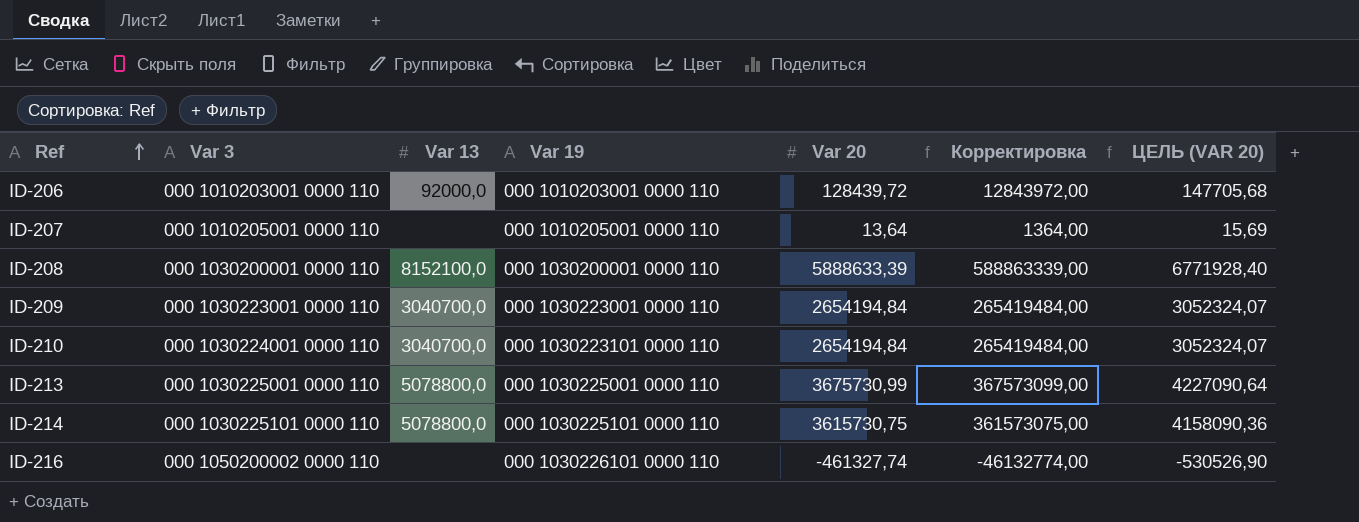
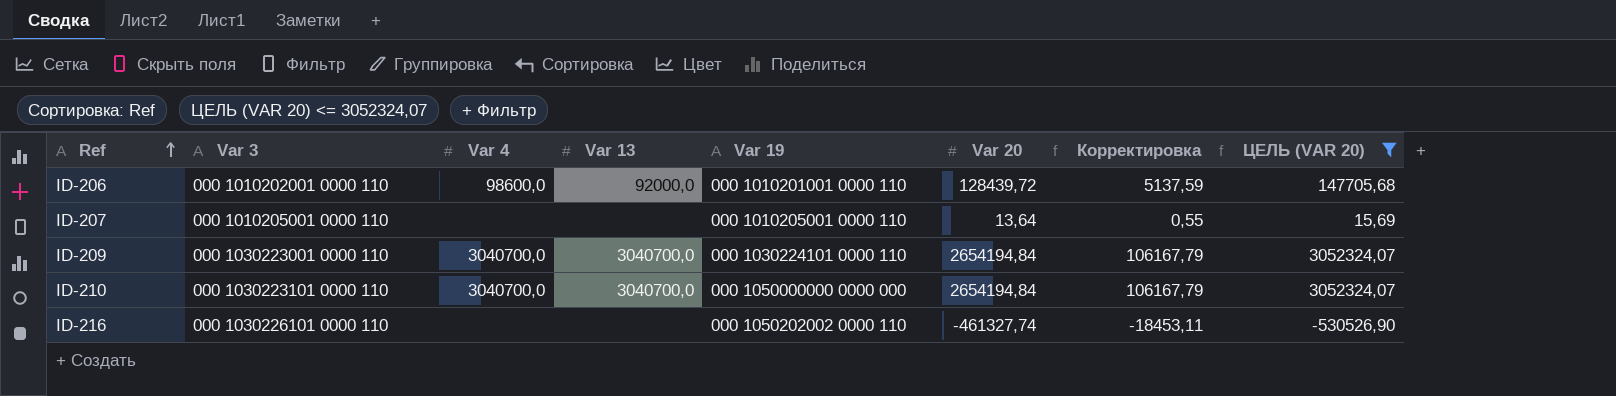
filter: none -> ЦЕЛЬ (VAR 20) <= 3052324,07
column Var 4 | position: none -> 3
column Корректировка | formula: [Var 20] * 100 -> [Var 20] * 0,04
ID-206 | Var 3: 000 1010203001 0000 110 -> 000 1010202001 0000 110
ID-206 | Var 19: 000 1010203001 0000 110 -> 000 1010201001 0000 110
ID-209 | Var 19: 000 1030223001 0000 110 -> 000 1030224101 0000 110
ID-210 | Var 3: 000 1030224001 0000 110 -> 000 1030223101 0000 110
ID-210 | Var 19: 000 1030223101 0000 110 -> 000 1050000000 0000 000
ID-216 | Var 3: 000 1050200002 0000 110 -> 000 1030226101 0000 110
ID-216 | Var 19: 000 1030226101 0000 110 -> 000 1050202002 0000 110

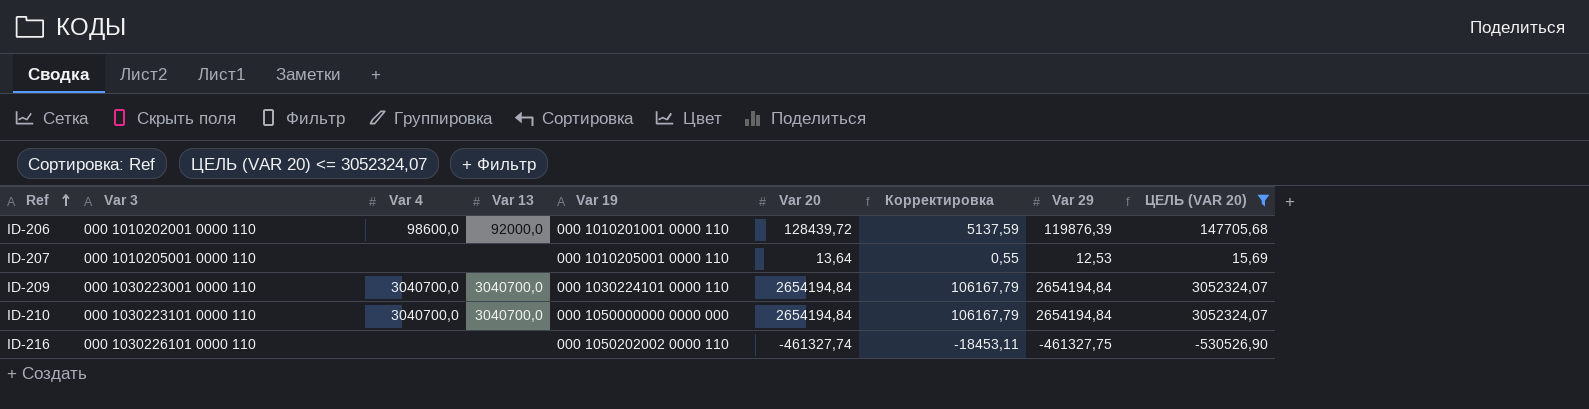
column Var 29 | position: none -> 8

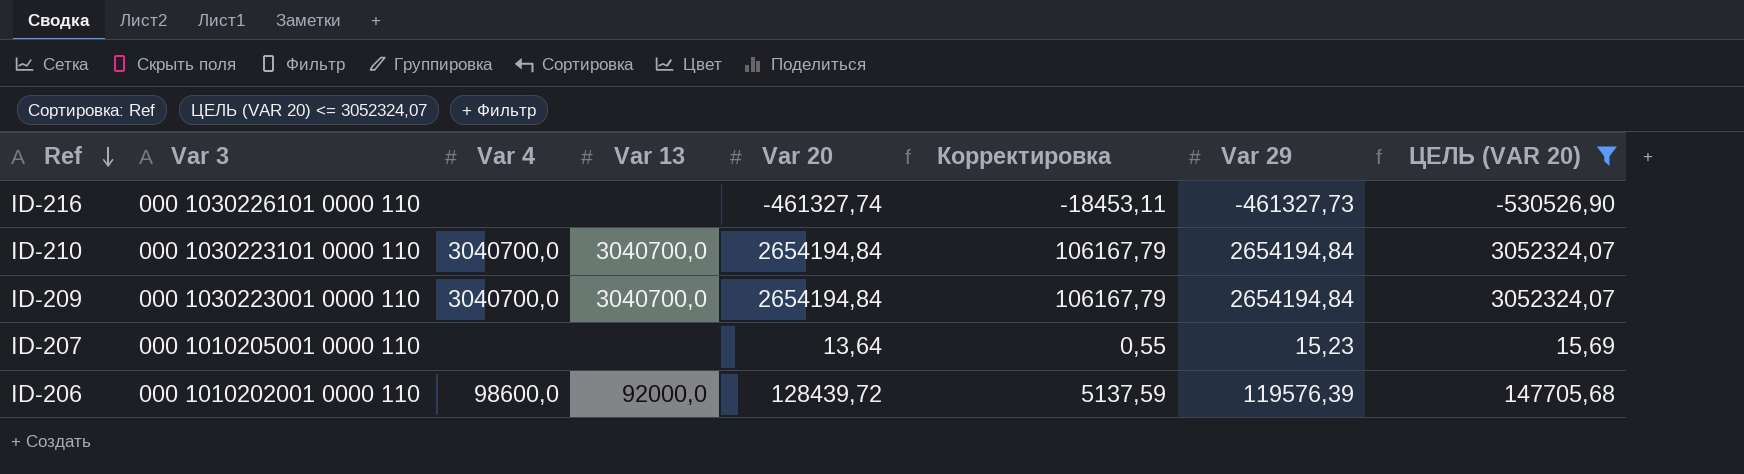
row order: Ref ascending -> Ref descending
column Var 19 | position: 5 -> none
ID-216 | Var 29: -461327,75 -> -461327,73
ID-207 | Var 29: 12,53 -> 15,23
ID-206 | Var 29: 119876,39 -> 119576,39

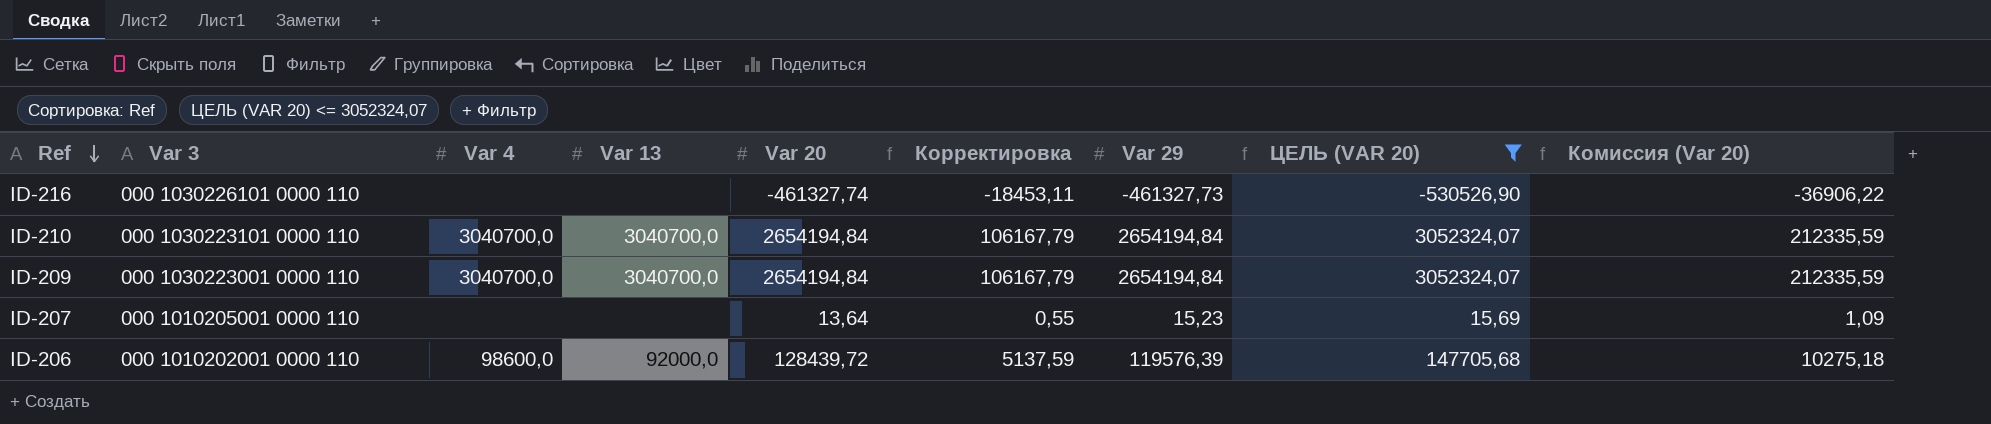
column Комиссия (Var 20) | formula: none -> [Var 20] * 0,08

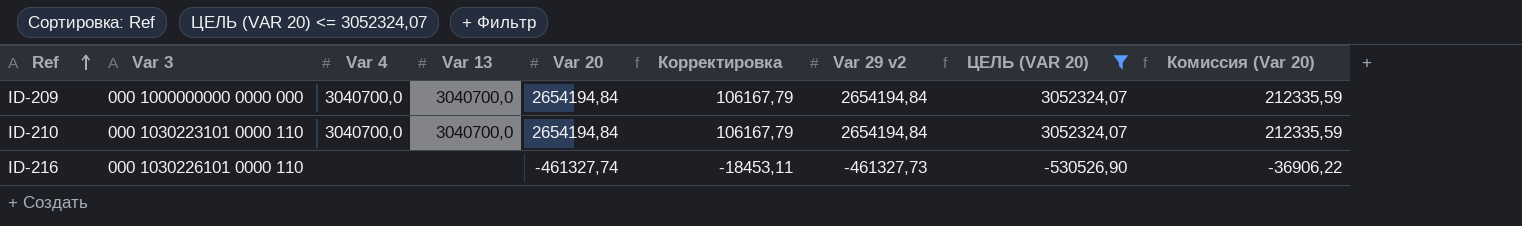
row order: Ref descending -> Ref ascending
column name: Var 29 -> Var 29 v2
row ID-207: 000 1010205001 0000 110 | none | none | 13,64 | 0,55 | 15,23 | 15,69 | 1,09 -> none
row ID-206: 000 1010202001 0000 110 | 98600,0 | 92000,0 | 128439,72 | 5137,59 | 119576,39 | 147705,68 | 10275,18 -> none
ID-209 | Var 3: 000 1030223001 0000 110 -> 000 1000000000 0000 000

